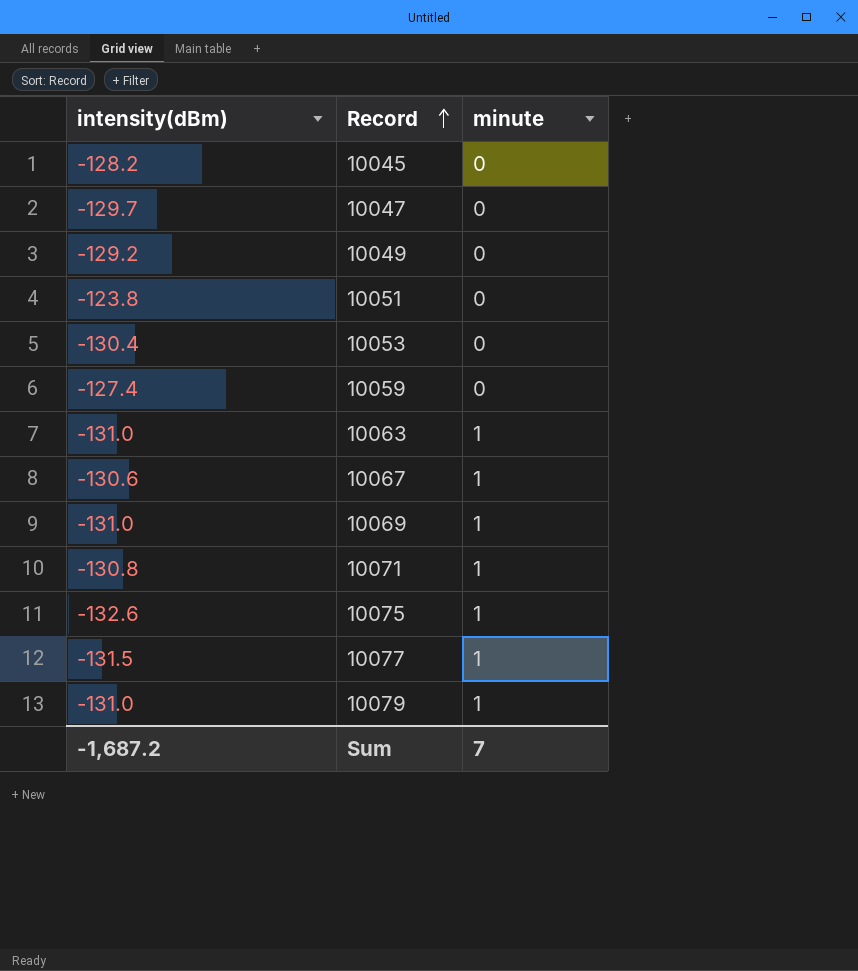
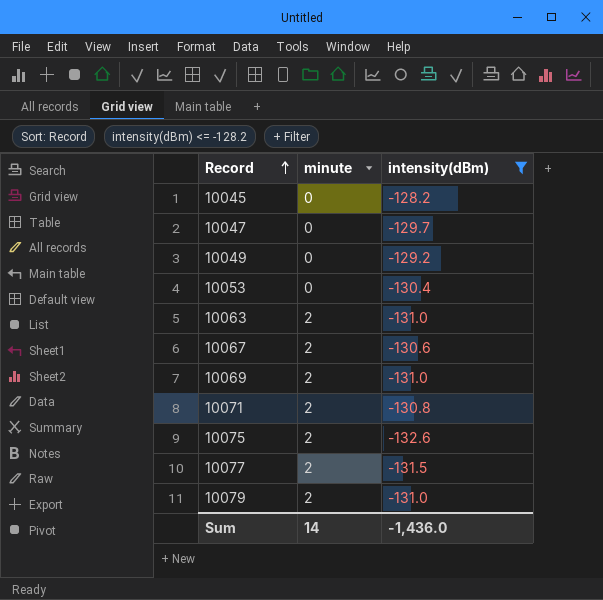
filter: none -> intensity(dBm) <= -128.2
column intensity(dBm) | position: 1 -> 3
10063 | minute: 1 -> 2
10067 | minute: 1 -> 2
10069 | minute: 1 -> 2
10071 | minute: 1 -> 2
10075 | minute: 1 -> 2
10077 | minute: 1 -> 2
10079 | minute: 1 -> 2
Sum | minute: 7 -> 14
Sum | intensity(dBm): -1,687.2 -> -1,436.0

